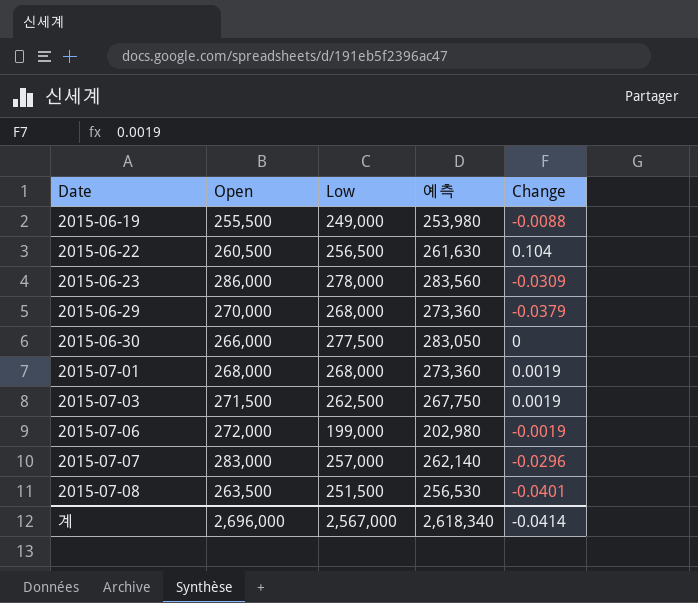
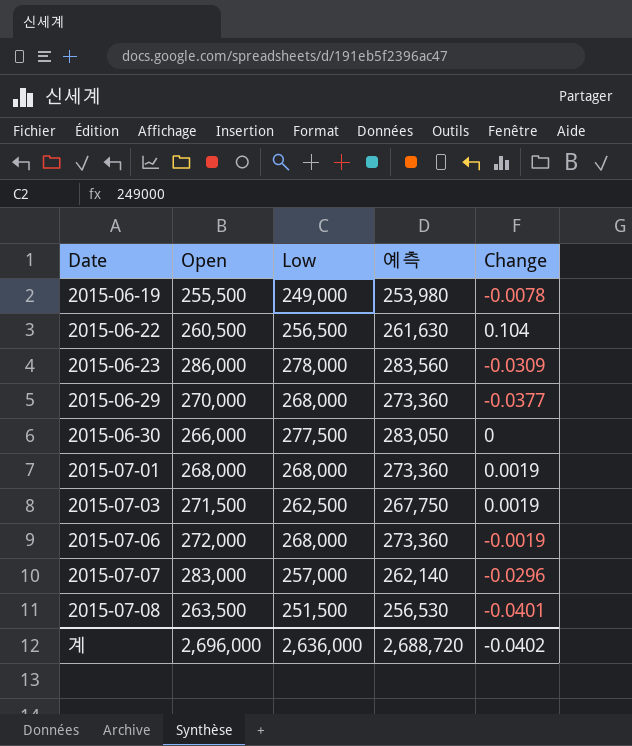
2015-06-19 | Change: -0.0088 -> -0.0078
2015-06-29 | Change: -0.0379 -> -0.0377
2015-07-06 | Low: 199,000 -> 268,000
2015-07-06 | 예측: 202,980 -> 273,360
계 | Low: 2,567,000 -> 2,636,000
계 | 예측: 2,618,340 -> 2,688,720
계 | Change: -0.0414 -> -0.0402

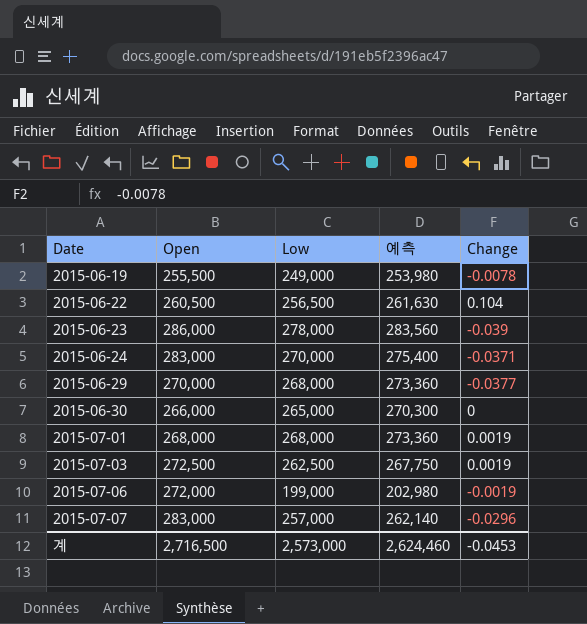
row 2015-07-08: 263,500 | 251,500 | 256,530 | -0.0401 -> none
2015-06-23 | Change: -0.0309 -> -0.039
row 2015-06-24: none -> 283,000 | 270,000 | 275,400 | -0.0371
2015-06-30 | Low: 277,500 -> 265,000
2015-06-30 | 예측: 283,050 -> 270,300
2015-07-03 | Open: 271,500 -> 272,500
2015-07-06 | Low: 268,000 -> 199,000
2015-07-06 | 예측: 273,360 -> 202,980
계 | Open: 2,696,000 -> 2,716,500
계 | Low: 2,636,000 -> 2,573,000
계 | 예측: 2,688,720 -> 2,624,460
계 | Change: -0.0402 -> -0.0453

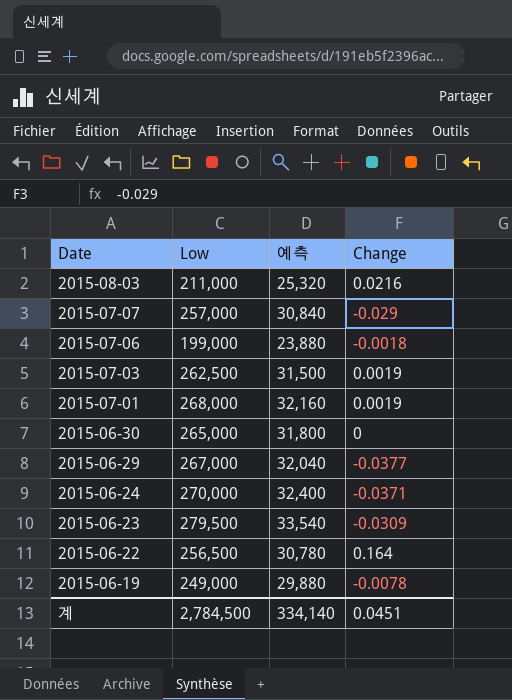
row order: Date ascending -> Date descending
column Open | position: 2 -> none
column 예측 | formula: [Low] * 1.02 -> [Low] * 0.12
row 2015-08-03: none -> 211,000 | 25,320 | 0.0216
2015-07-07 | Change: -0.0296 -> -0.029
2015-07-06 | Change: -0.0019 -> -0.0018
2015-06-29 | Low: 268,000 -> 267,000
2015-06-23 | Low: 278,000 -> 279,500
2015-06-23 | Change: -0.039 -> -0.0309
2015-06-22 | Change: 0.104 -> 0.164
계 | Low: 2,573,000 -> 2,784,500
계 | 예측: 2,624,460 -> 334,140
계 | Change: -0.0453 -> 0.0451

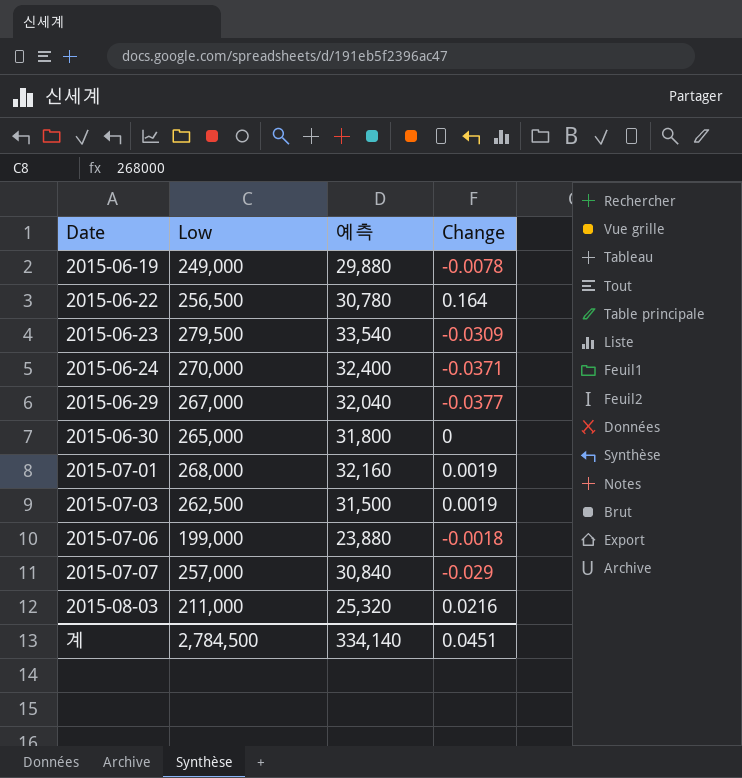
row order: Date descending -> Date ascending

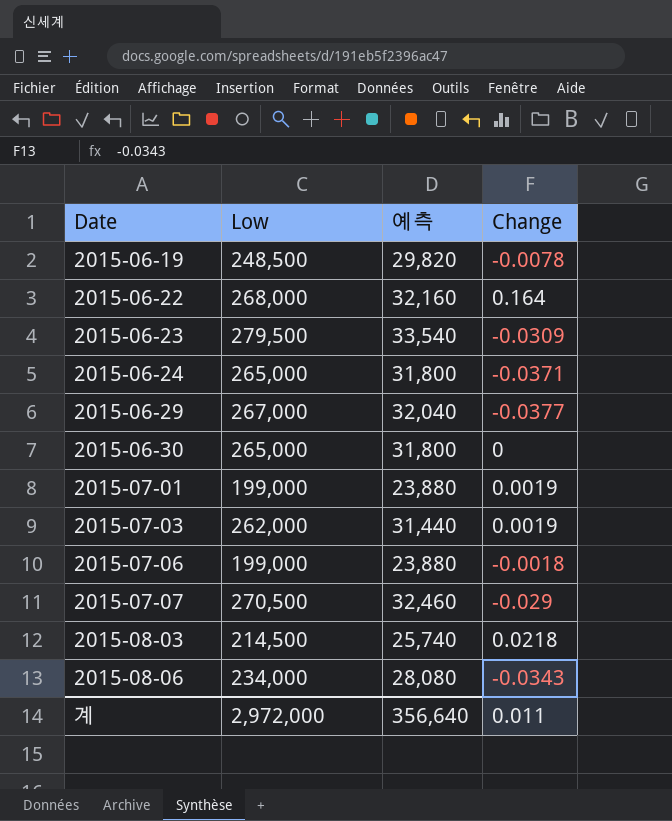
2015-06-19 | Low: 249,000 -> 248,500
2015-06-19 | 예측: 29,880 -> 29,820
2015-06-22 | Low: 256,500 -> 268,000
2015-06-22 | 예측: 30,780 -> 32,160
2015-06-24 | Low: 270,000 -> 265,000
2015-06-24 | 예측: 32,400 -> 31,800
2015-07-01 | Low: 268,000 -> 199,000
2015-07-01 | 예측: 32,160 -> 23,880
2015-07-03 | Low: 262,500 -> 262,000
2015-07-03 | 예측: 31,500 -> 31,440
2015-07-07 | Low: 257,000 -> 270,500
2015-07-07 | 예측: 30,840 -> 32,460
2015-08-03 | Low: 211,000 -> 214,500
2015-08-03 | 예측: 25,320 -> 25,740
2015-08-03 | Change: 0.0216 -> 0.0218
row 2015-08-06: none -> 234,000 | 28,080 | -0.0343
계 | Low: 2,784,500 -> 2,972,000
계 | 예측: 334,140 -> 356,640
계 | Change: 0.0451 -> 0.011

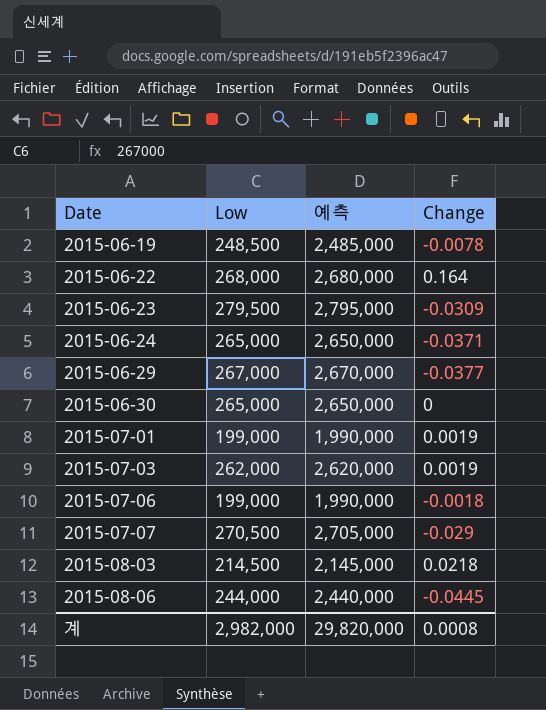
column 예측 | formula: [Low] * 0.12 -> [Low] * 10
2015-08-06 | Low: 234,000 -> 244,000
2015-08-06 | Change: -0.0343 -> -0.0445
계 | Low: 2,972,000 -> 2,982,000
계 | 예측: 356,640 -> 29,820,000
계 | Change: 0.011 -> 0.0008

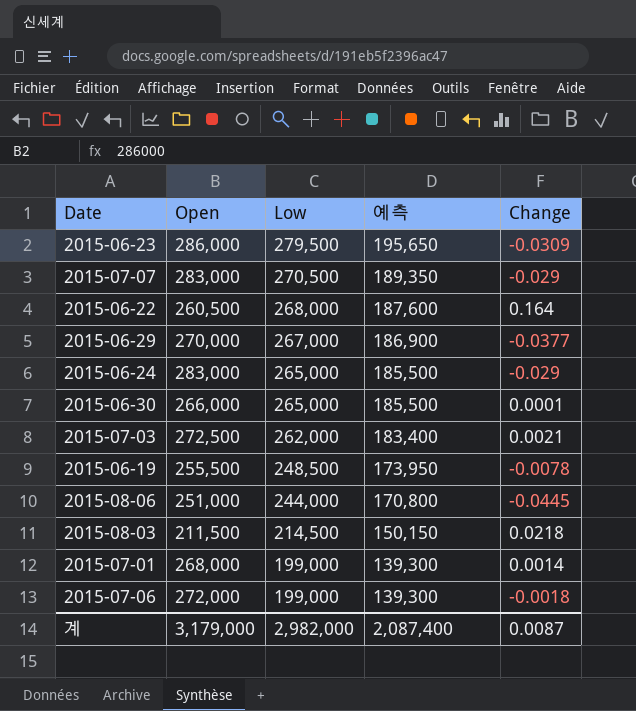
row order: Date ascending -> Low descending
column Open | position: none -> 2
column 예측 | formula: [Low] * 10 -> [Low] * 0.7
2015-06-24 | Change: -0.0371 -> -0.029
2015-06-30 | Change: 0 -> 0.0001
2015-07-03 | Change: 0.0019 -> 0.0021
2015-07-01 | Change: 0.0019 -> 0.0014
계 | 예측: 29,820,000 -> 2,087,400
계 | Change: 0.0008 -> 0.0087

